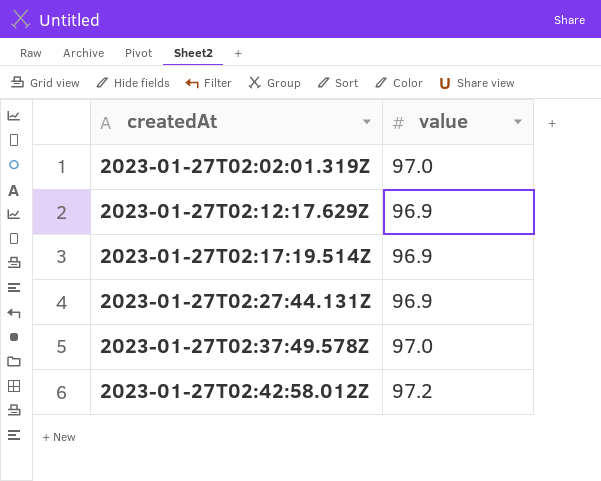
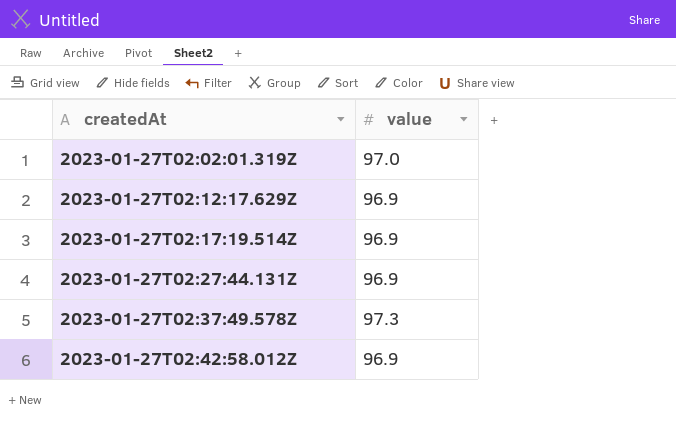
2023-01-27T02:37:49.578Z | value: 97.0 -> 97.3
2023-01-27T02:42:58.012Z | value: 97.2 -> 96.9

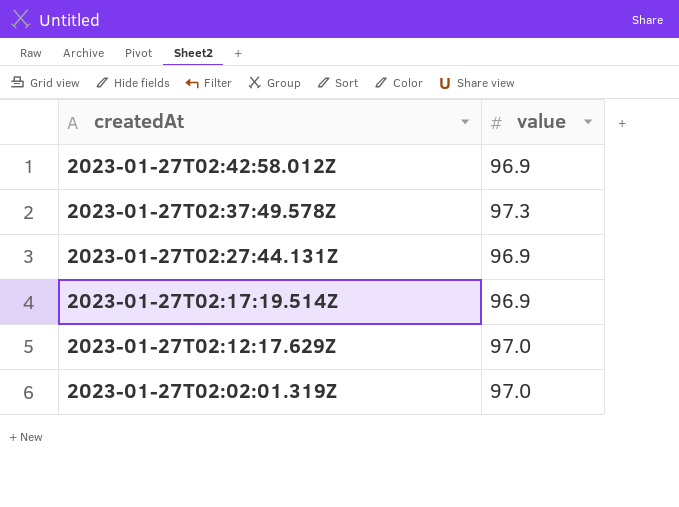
row order: createdAt ascending -> createdAt descending
2023-01-27T02:12:17.629Z | value: 96.9 -> 97.0

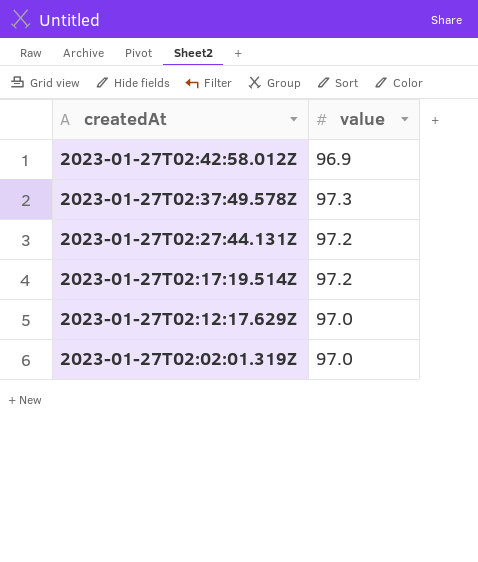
2023-01-27T02:27:44.131Z | value: 96.9 -> 97.2
2023-01-27T02:17:19.514Z | value: 96.9 -> 97.2

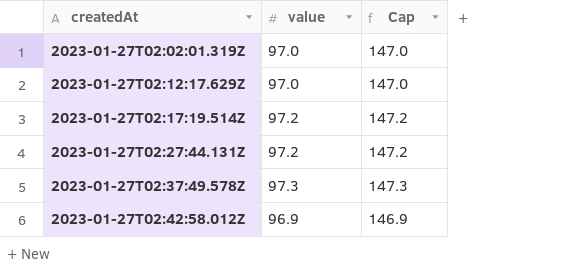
row order: createdAt descending -> createdAt ascending
column Cap | formula: none -> [value] + 50

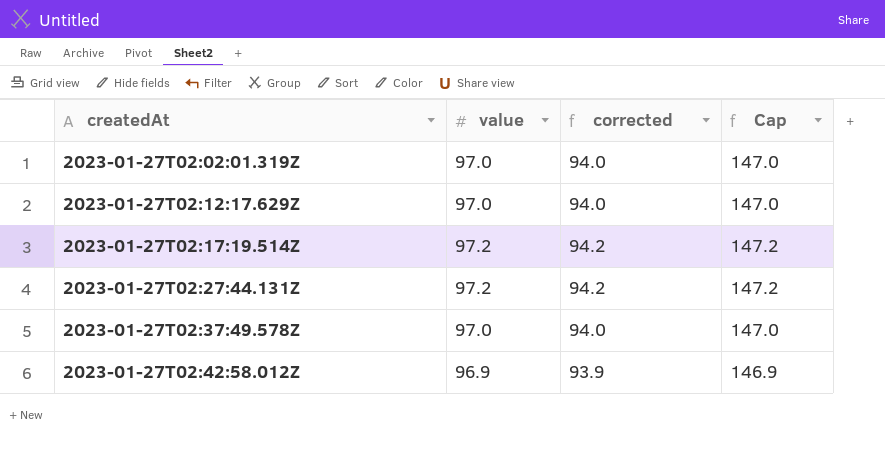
column corrected | formula: none -> [value] - 3
2023-01-27T02:37:49.578Z | value: 97.3 -> 97.0
2023-01-27T02:37:49.578Z | Cap: 147.3 -> 147.0

